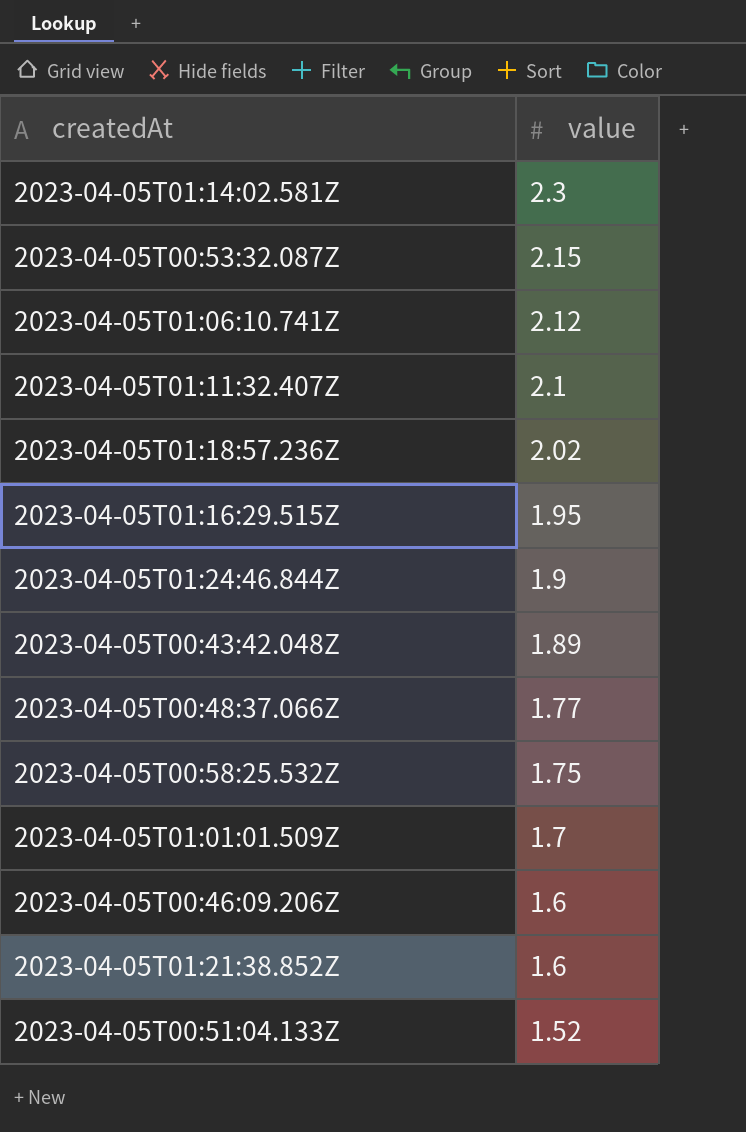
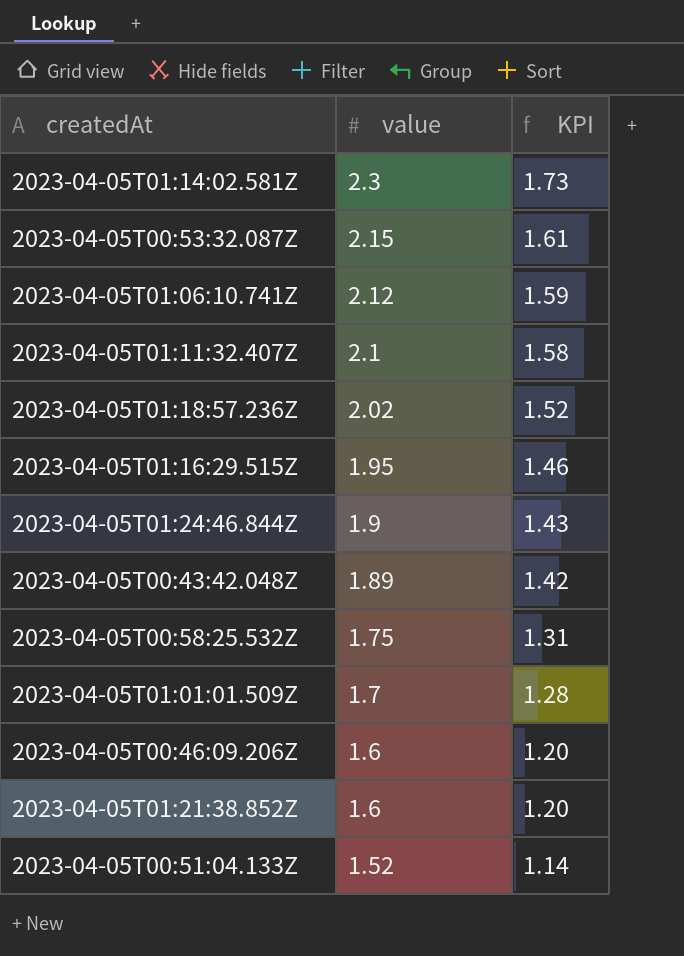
column KPI | formula: none -> [value] * 0.75
row 2023-04-05T00:48:37.066Z: 1.77 -> none

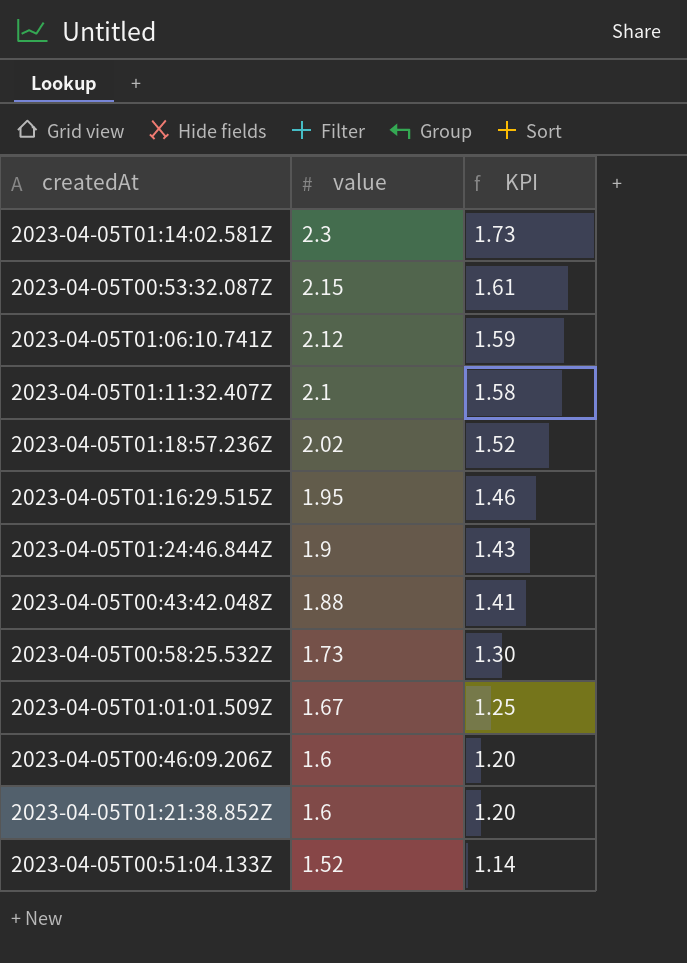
2023-04-05T00:43:42.048Z | value: 1.89 -> 1.88
2023-04-05T00:43:42.048Z | KPI: 1.42 -> 1.41
2023-04-05T00:58:25.532Z | value: 1.75 -> 1.73
2023-04-05T00:58:25.532Z | KPI: 1.31 -> 1.30
2023-04-05T01:01:01.509Z | value: 1.7 -> 1.67
2023-04-05T01:01:01.509Z | KPI: 1.28 -> 1.25

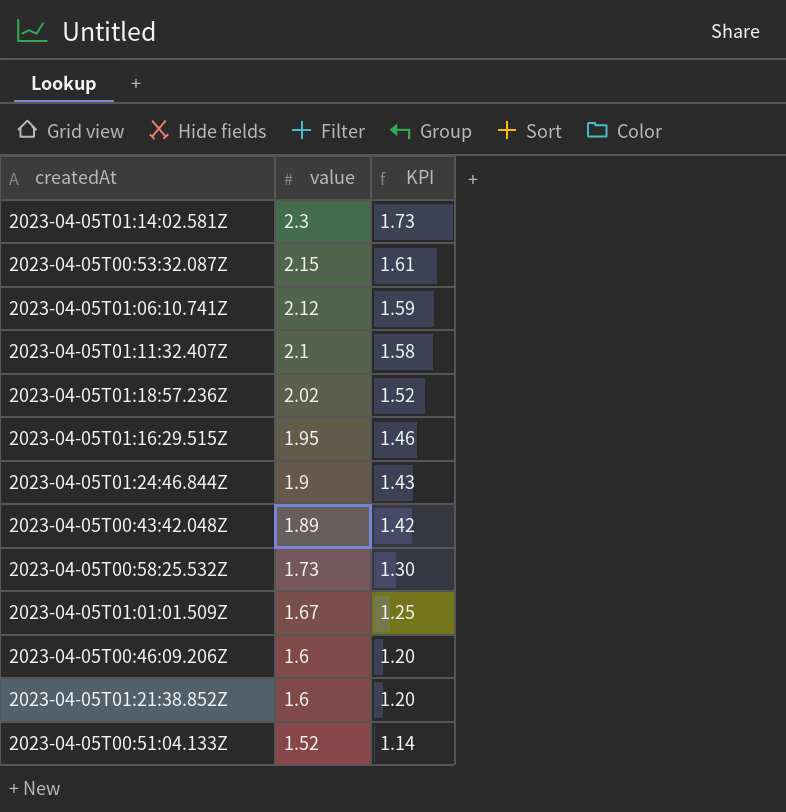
2023-04-05T00:43:42.048Z | value: 1.88 -> 1.89
2023-04-05T00:43:42.048Z | KPI: 1.41 -> 1.42

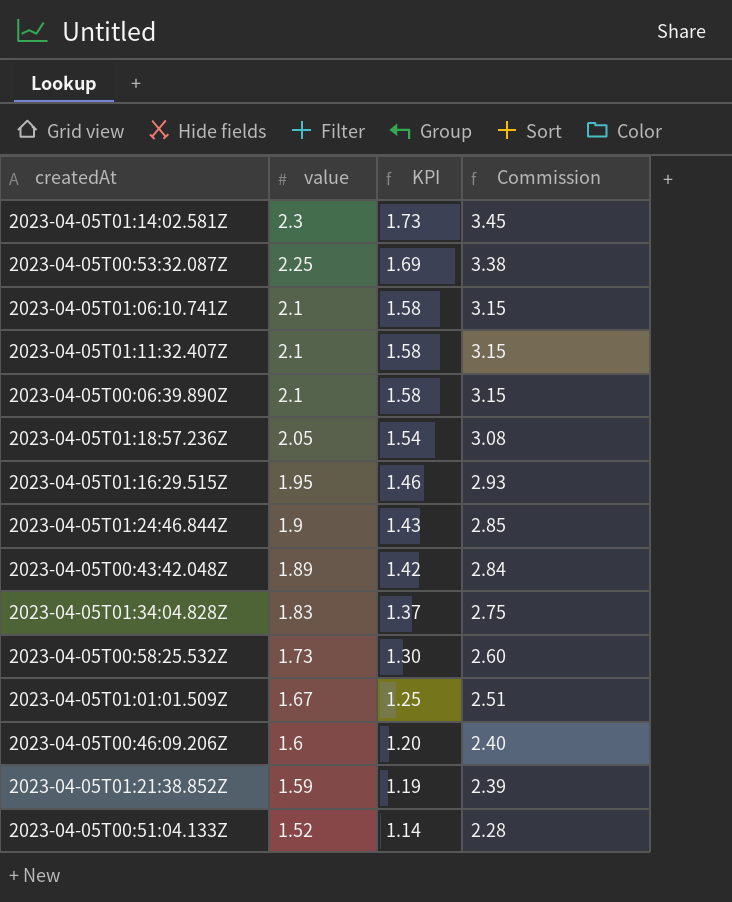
column Commission | formula: none -> [value] * 1.5
2023-04-05T00:53:32.087Z | value: 2.15 -> 2.25
2023-04-05T00:53:32.087Z | KPI: 1.61 -> 1.69
2023-04-05T01:06:10.741Z | value: 2.12 -> 2.1
2023-04-05T01:06:10.741Z | KPI: 1.59 -> 1.58
row 2023-04-05T00:06:39.890Z: none -> 2.1 | 1.58 | 3.15
2023-04-05T01:18:57.236Z | value: 2.02 -> 2.05
2023-04-05T01:18:57.236Z | KPI: 1.52 -> 1.54
row 2023-04-05T01:34:04.828Z: none -> 1.83 | 1.37 | 2.75
2023-04-05T01:21:38.852Z | value: 1.6 -> 1.59
2023-04-05T01:21:38.852Z | KPI: 1.20 -> 1.19

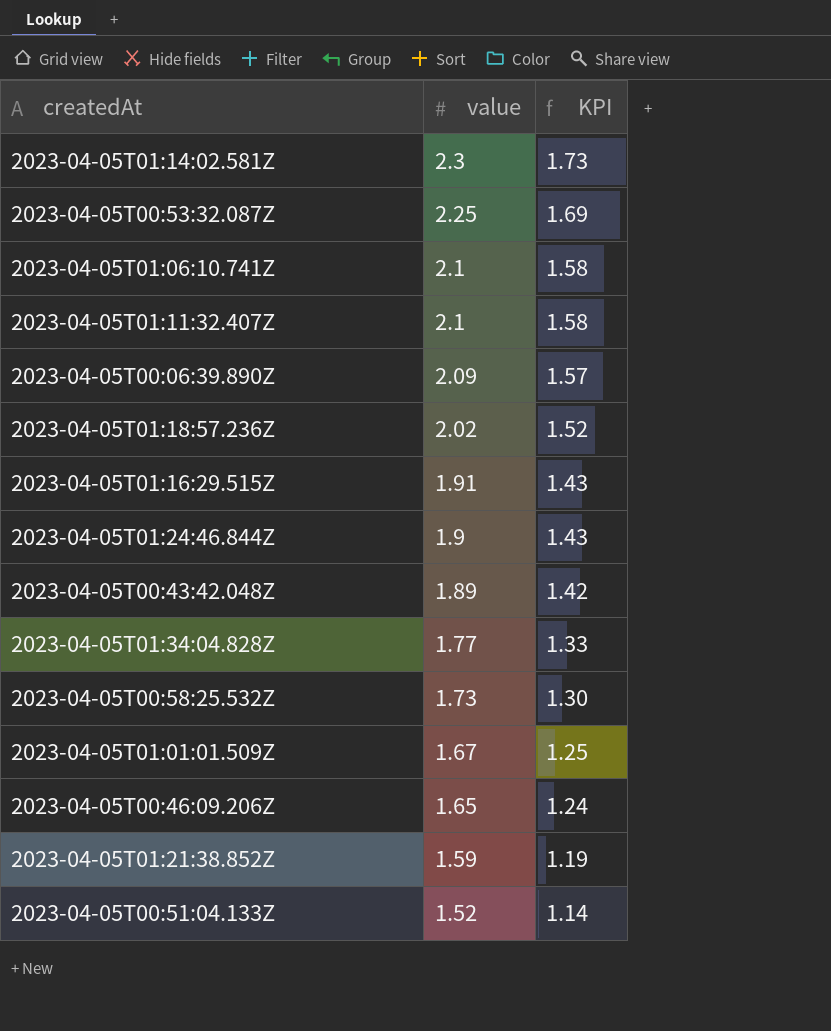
column Commission | formula: [value] * 1.5 -> none
2023-04-05T00:06:39.890Z | value: 2.1 -> 2.09
2023-04-05T00:06:39.890Z | KPI: 1.58 -> 1.57
2023-04-05T01:18:57.236Z | value: 2.05 -> 2.02
2023-04-05T01:18:57.236Z | KPI: 1.54 -> 1.52
2023-04-05T01:16:29.515Z | value: 1.95 -> 1.91
2023-04-05T01:16:29.515Z | KPI: 1.46 -> 1.43
2023-04-05T01:34:04.828Z | value: 1.83 -> 1.77
2023-04-05T01:34:04.828Z | KPI: 1.37 -> 1.33
2023-04-05T00:46:09.206Z | value: 1.6 -> 1.65
2023-04-05T00:46:09.206Z | KPI: 1.20 -> 1.24

